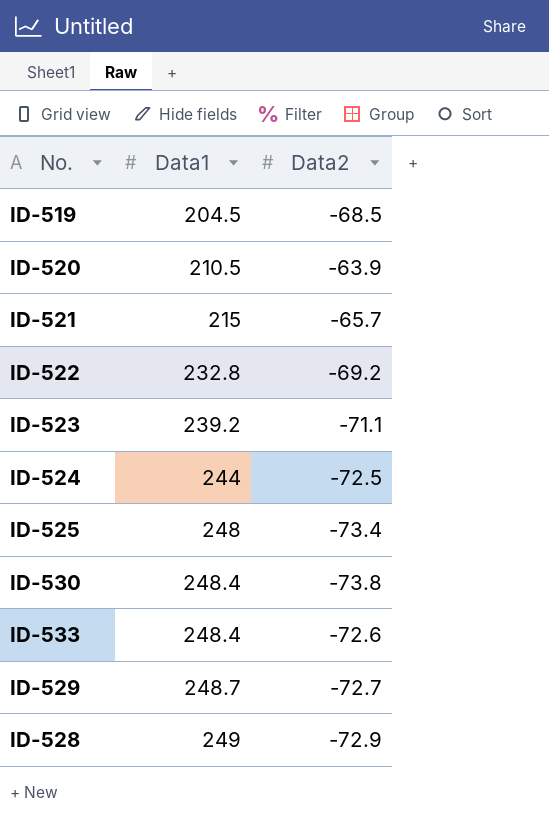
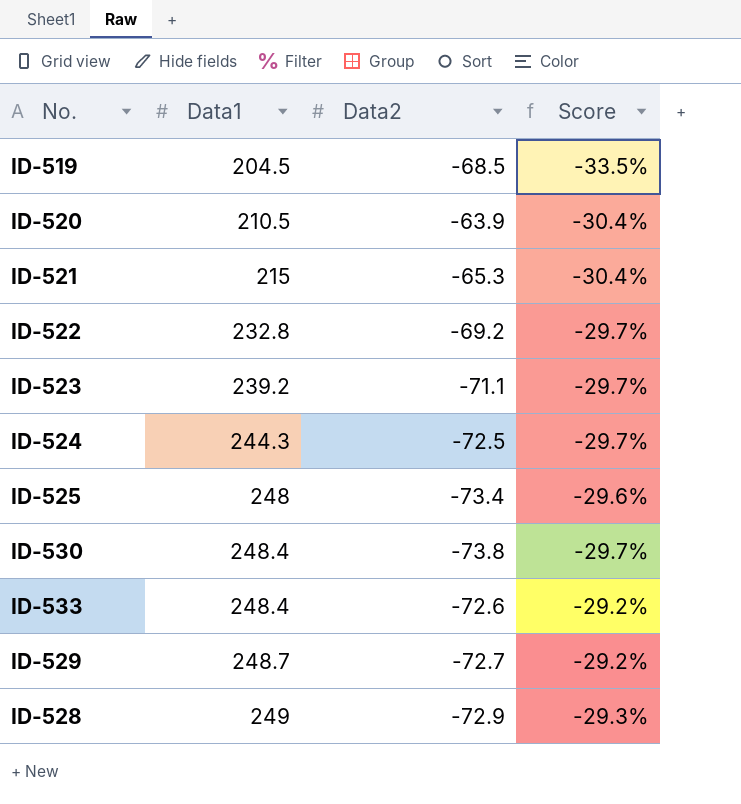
column Score | formula: none -> [Data2] / [Data1]
ID-521 | Data2: -65.7 -> -65.3
ID-524 | Data1: 244 -> 244.3

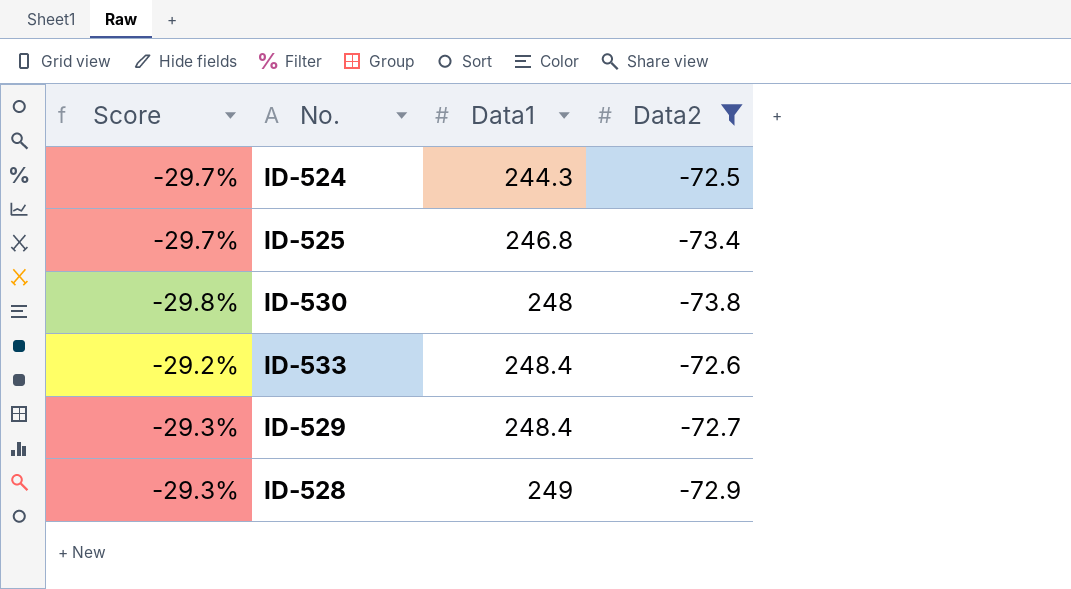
filter: none -> Data2 <= -72.5
column Score | position: 4 -> 1
ID-525 | Score: -29.6% -> -29.7%
ID-525 | Data1: 248 -> 246.8
ID-530 | Score: -29.7% -> -29.8%
ID-530 | Data1: 248.4 -> 248
ID-529 | Score: -29.2% -> -29.3%
ID-529 | Data1: 248.7 -> 248.4

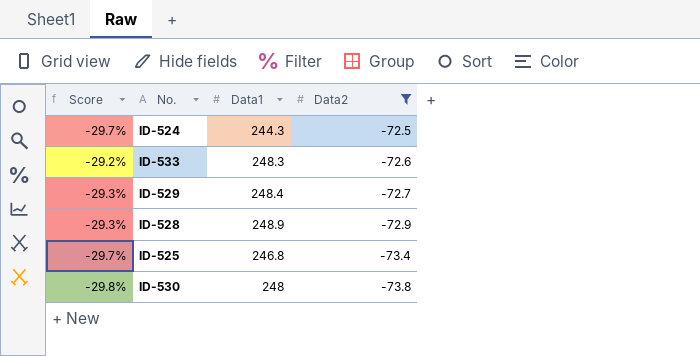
row order: Data1 ascending -> Data2 descending
ID-533 | Data1: 248.4 -> 248.3
ID-528 | Data1: 249 -> 248.9

